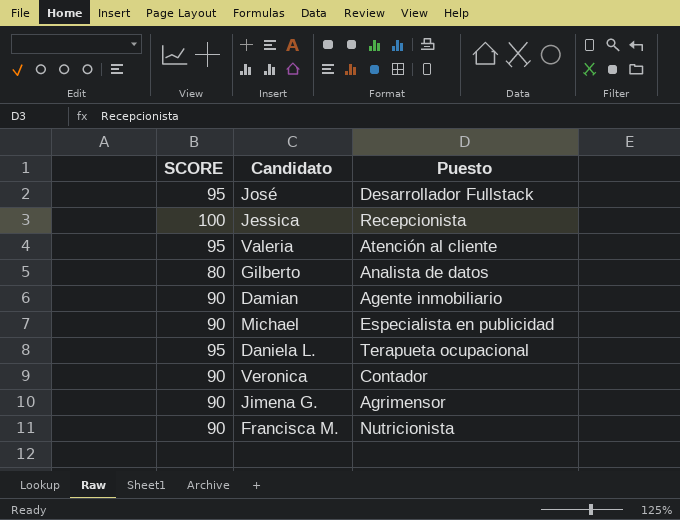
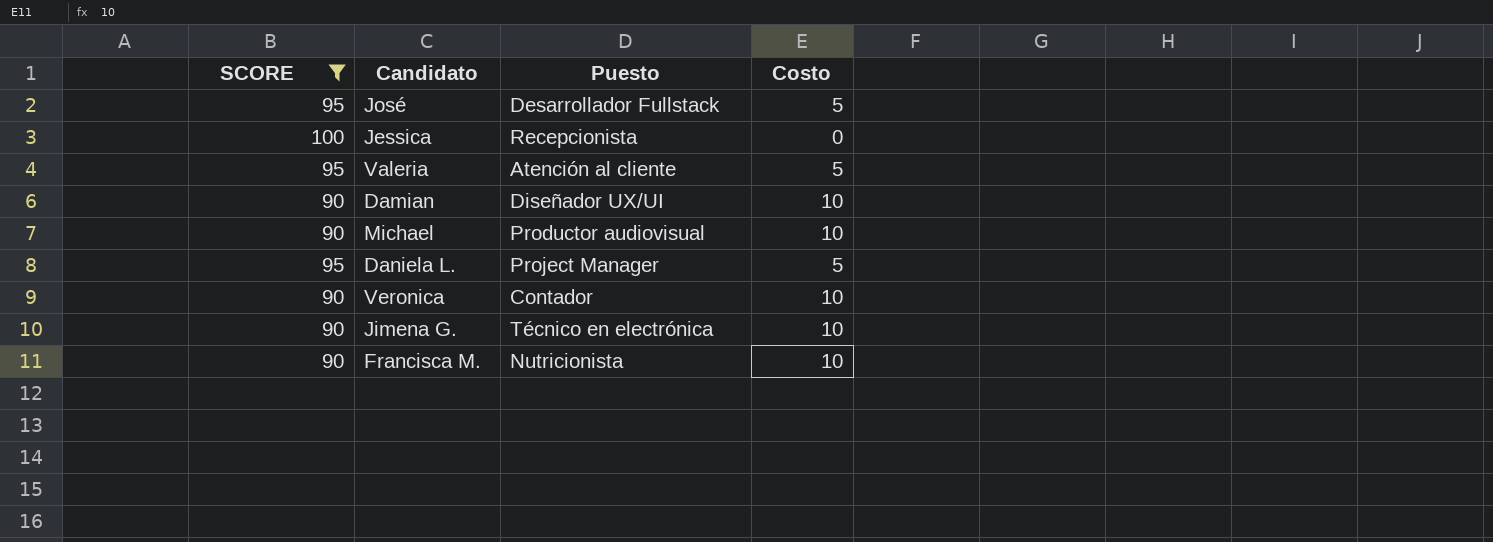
filter: none -> SCORE != 80
column Costo | position: none -> 4
Damian | Puesto: Agente inmobiliario -> Diseñador UX/UI
Michael | Puesto: Especialista en publicidad -> Productor audiovisual
Daniela L. | Puesto: Terapueta ocupacional -> Project Manager
Jimena G. | Puesto: Agrimensor -> Técnico en electrónica

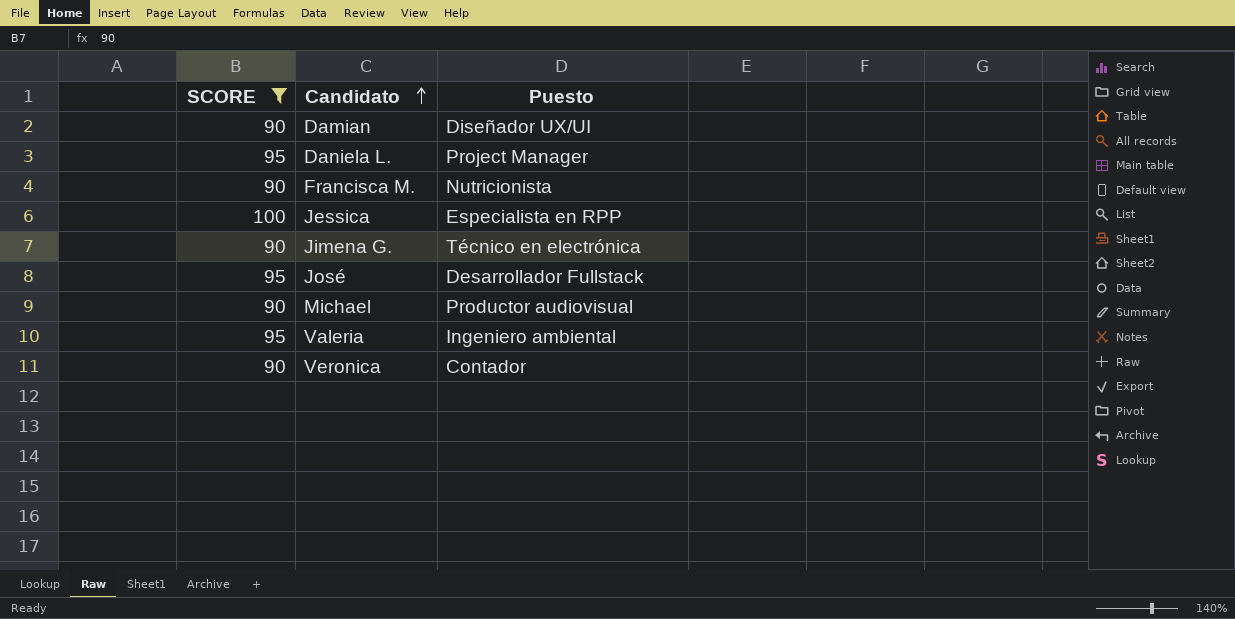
row order: none -> Candidato ascending
column Costo | position: 4 -> none
Jessica | Puesto: Recepcionista -> Especialista en RPP
Valeria | Puesto: Atención al cliente -> Ingeniero ambiental

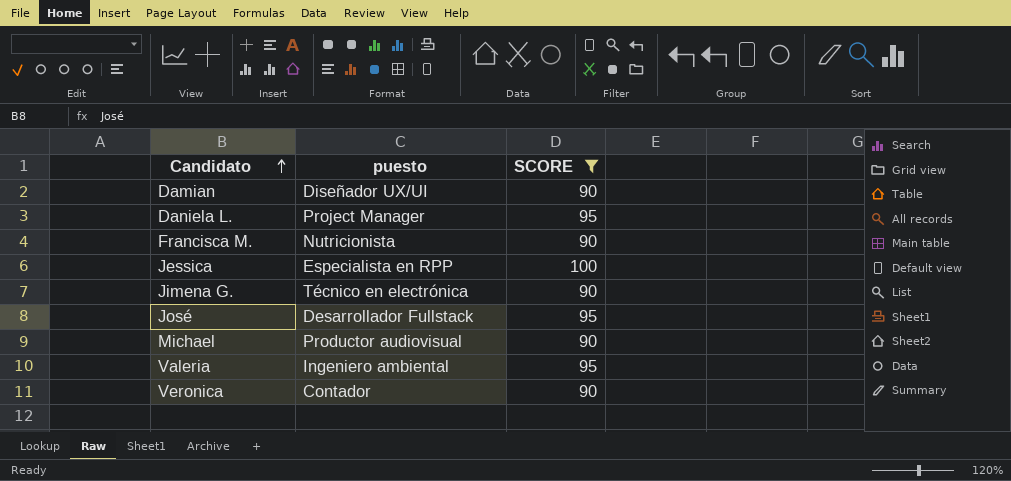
column name: Puesto -> puesto
column SCORE | position: 1 -> 3

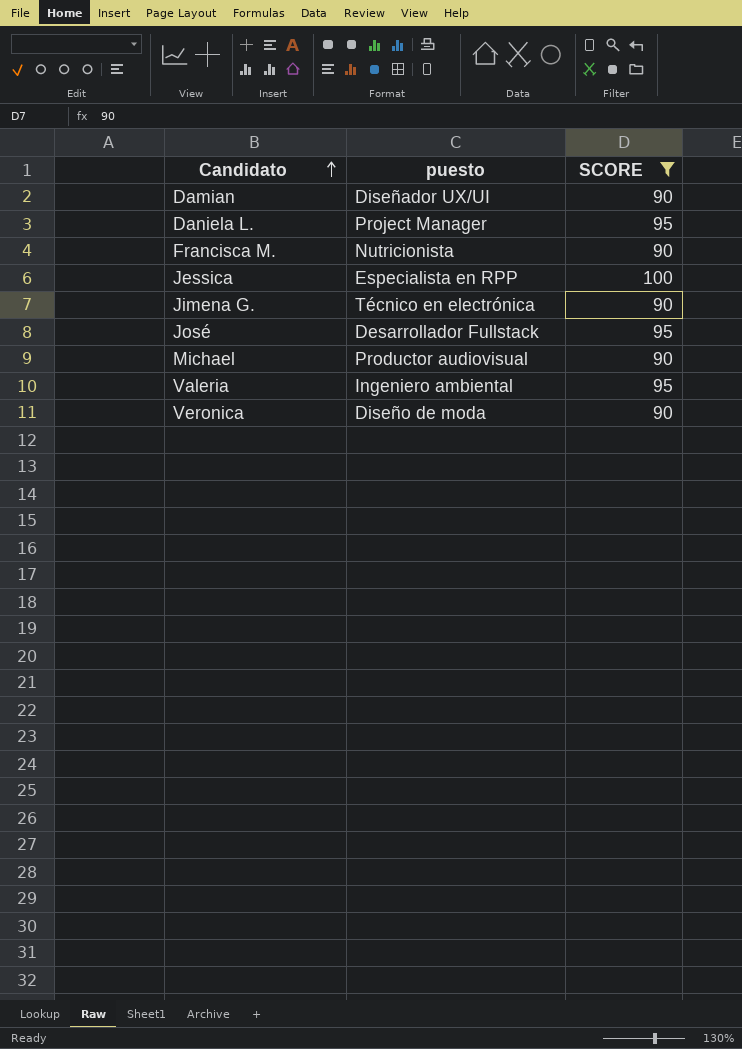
Veronica | puesto: Contador -> Diseño de moda

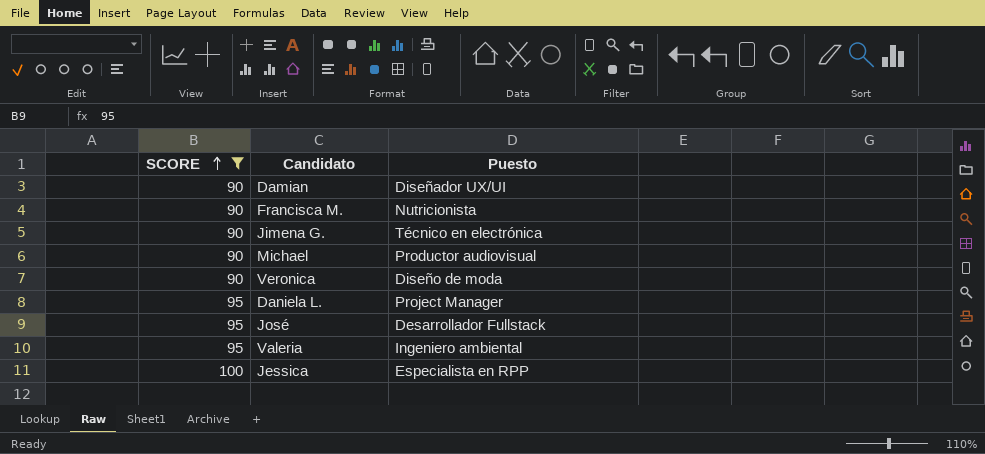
row order: Candidato ascending -> SCORE ascending
column SCORE | position: 3 -> 1
column name: puesto -> Puesto

